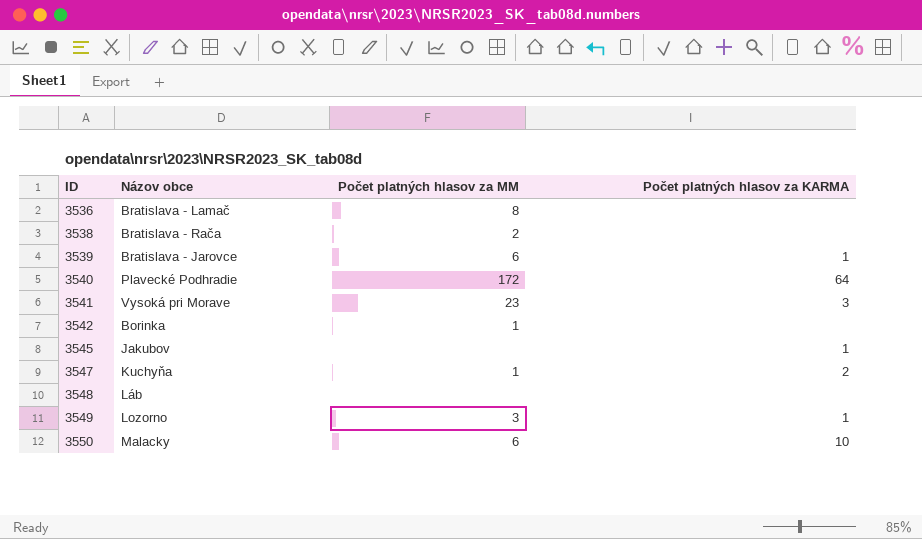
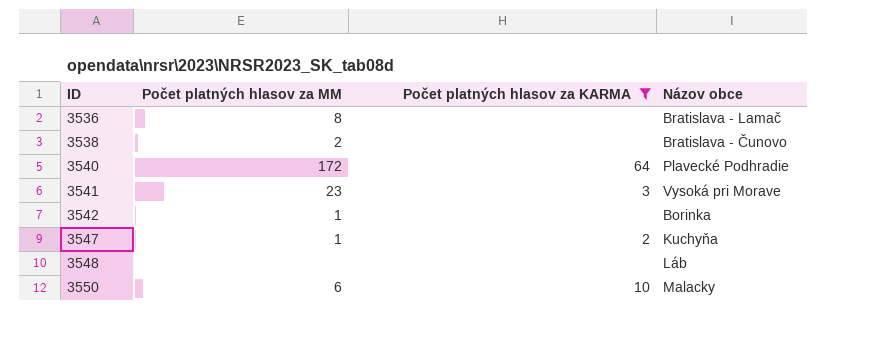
filter: none -> Počet platných hlasov za KARMA != 1
column Názov obce | position: 2 -> 4
3538 | Názov obce: Bratislava - Rača -> Bratislava - Čunovo

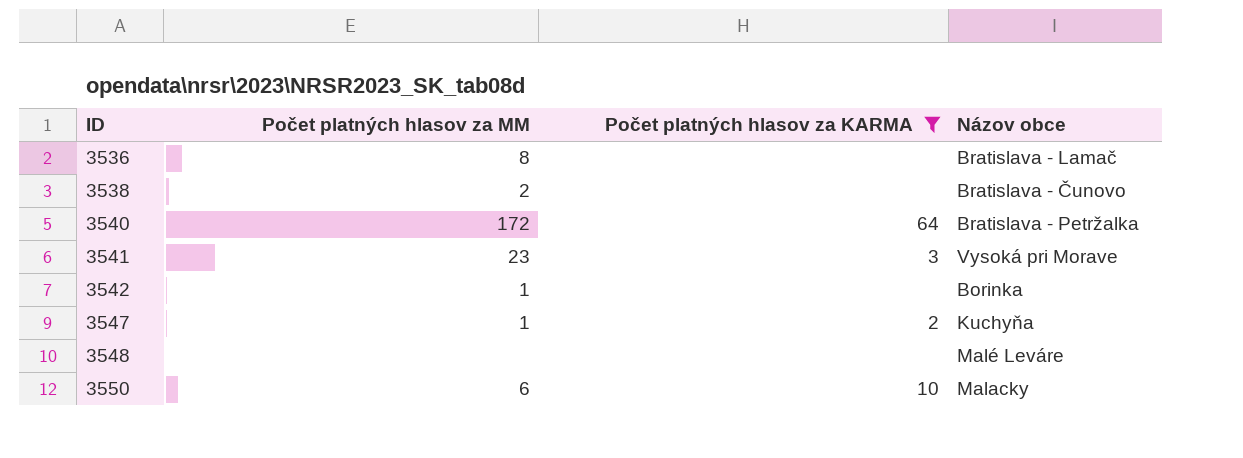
3540 | Názov obce: Plavecké Podhradie -> Bratislava - Petržalka
3548 | Názov obce: Láb -> Malé Leváre

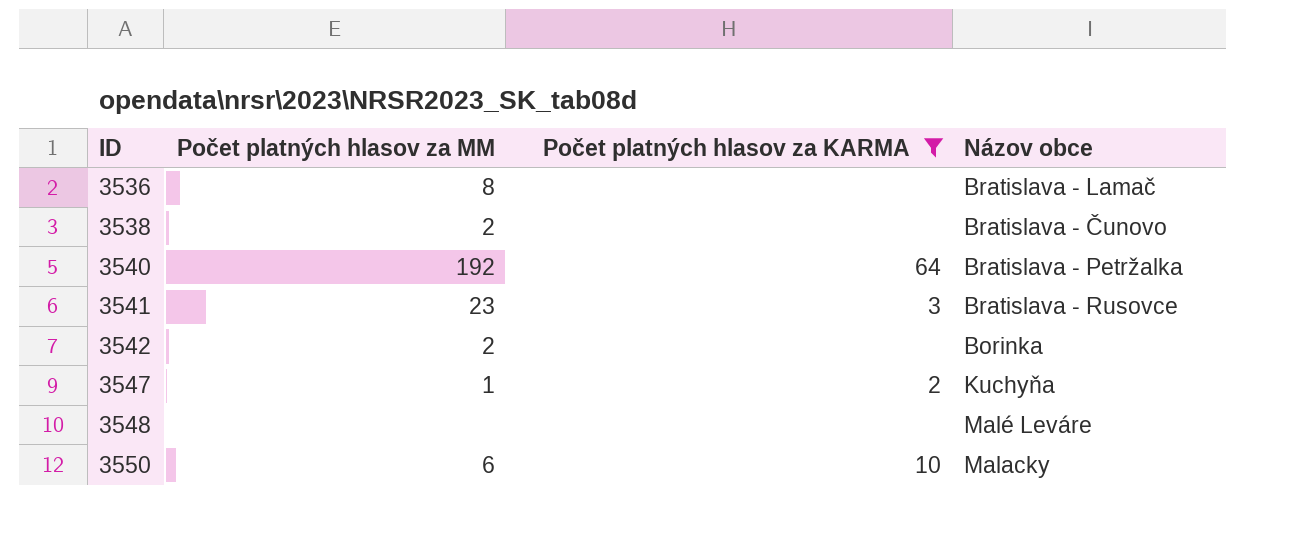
3540 | Počet platných hlasov za MM: 172 -> 192
3541 | Názov obce: Vysoká pri Morave -> Bratislava - Rusovce
3542 | Počet platných hlasov za MM: 1 -> 2

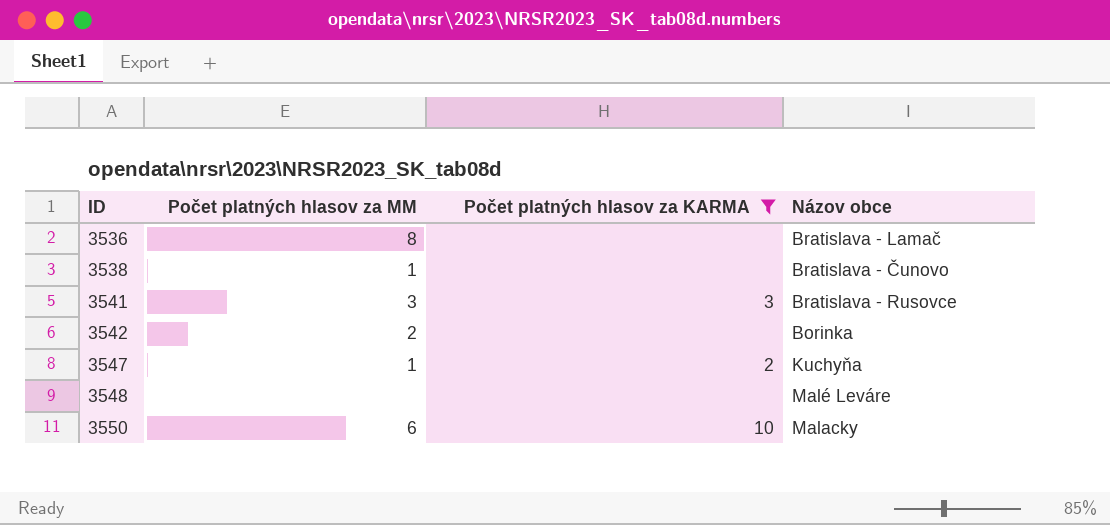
row 3540: 192 | 64 | Bratislava - Petržalka -> none
3538 | Počet platných hlasov za MM: 2 -> 1
3541 | Počet platných hlasov za MM: 23 -> 3

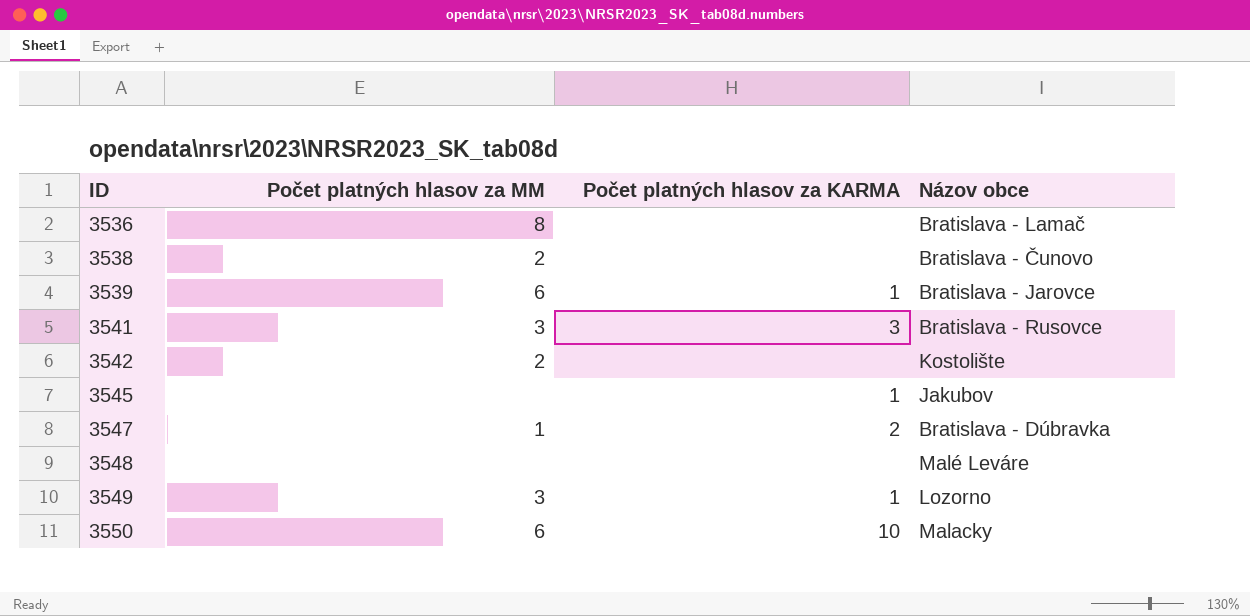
filter: Počet platných hlasov za KARMA != 1 -> none
3538 | Počet platných hlasov za MM: 1 -> 2
3542 | Názov obce: Borinka -> Kostolište
3547 | Názov obce: Kuchyňa -> Bratislava - Dúbravka

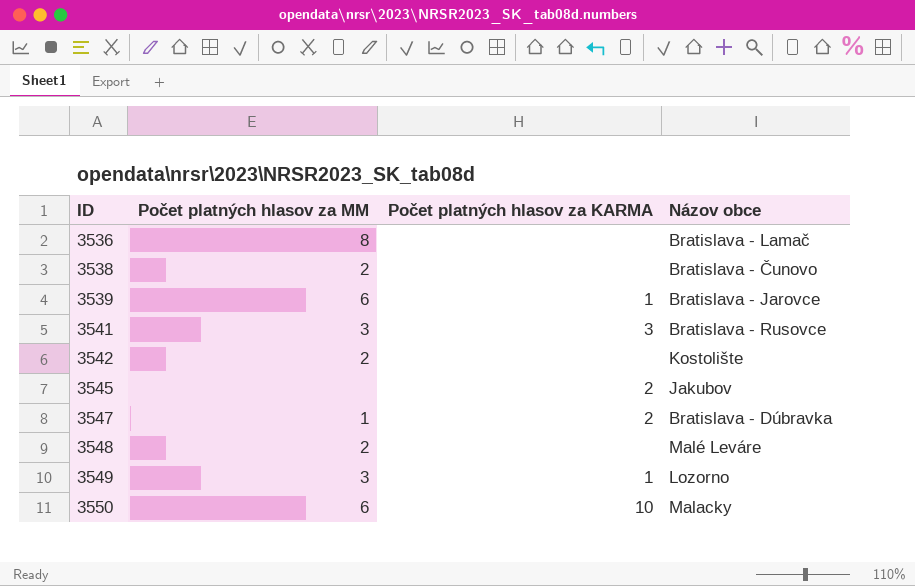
3545 | Počet platných hlasov za KARMA: 1 -> 2
3548 | Počet platných hlasov za MM: none -> 2

